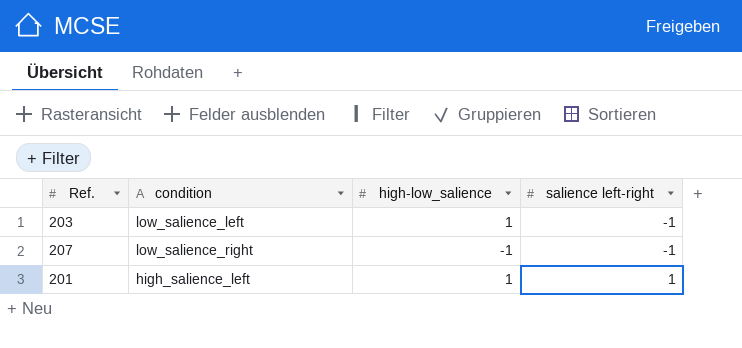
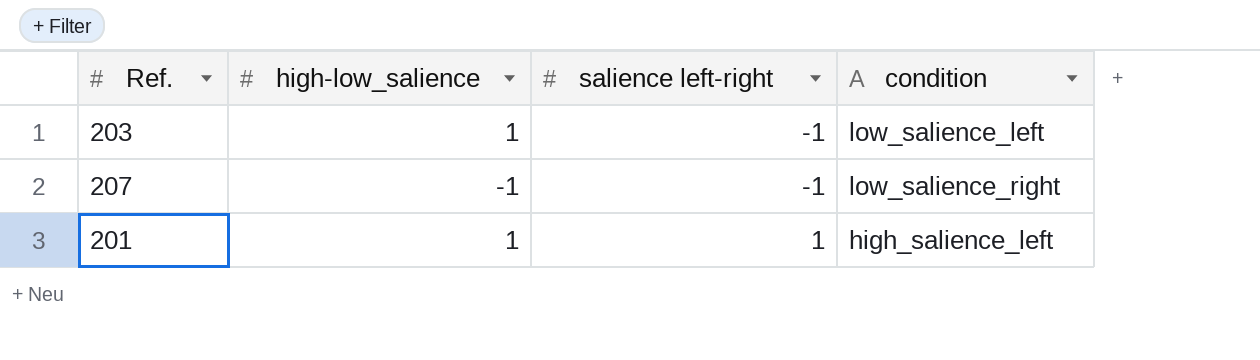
column condition | position: 2 -> 4

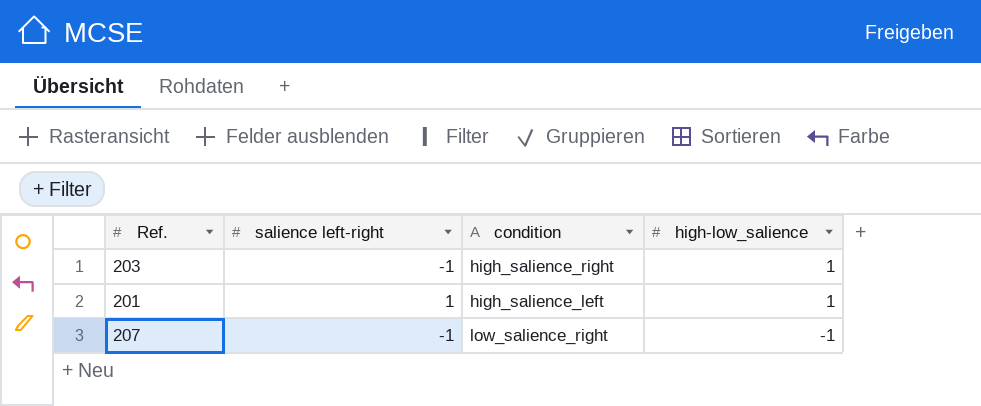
row order: salience left-right ascending -> high-low_salience descending
column high-low_salience | position: 2 -> 4
203 | condition: low_salience_left -> high_salience_right

